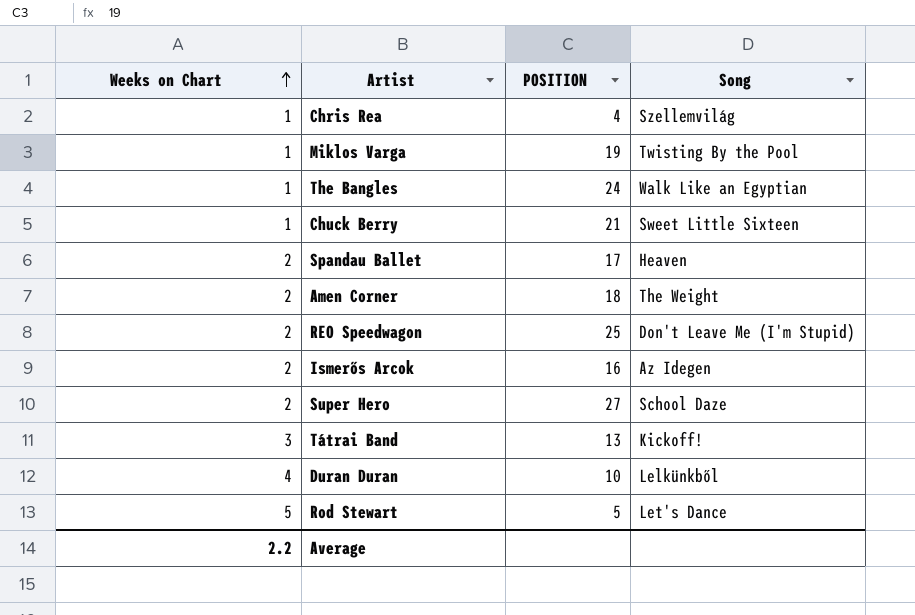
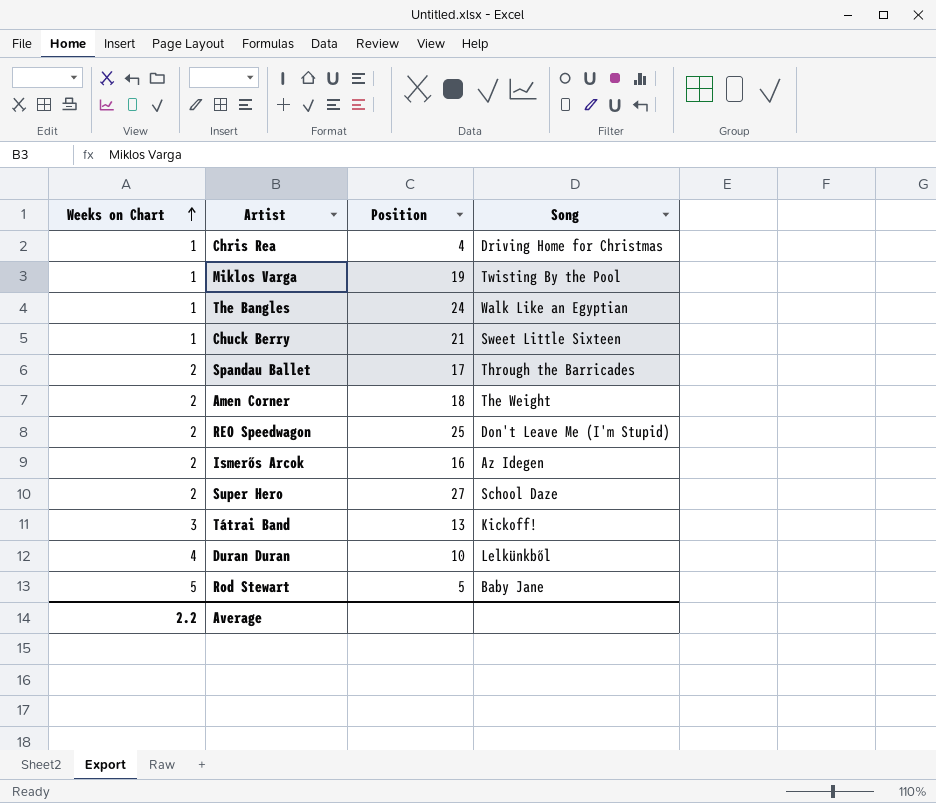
column name: POSITION -> Position
Chris Rea | Song: Szellemvilág -> Driving Home for Christmas
Spandau Ballet | Song: Heaven -> Through the Barricades
Rod Stewart | Song: Let's Dance -> Baby Jane

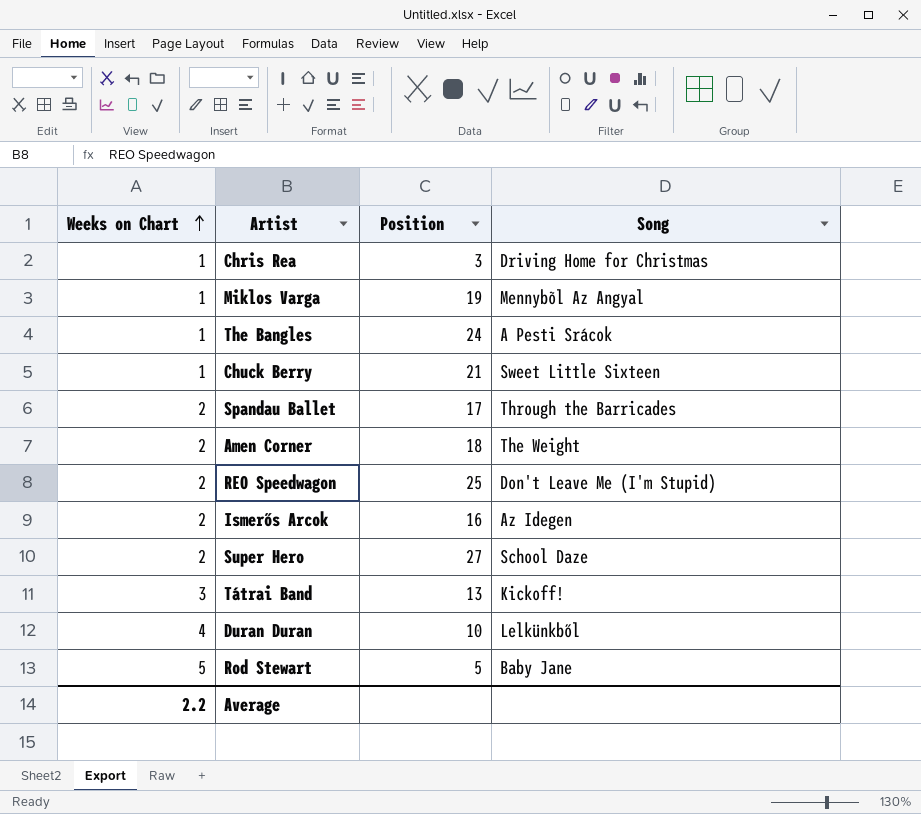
Chris Rea | Position: 4 -> 3
Miklos Varga | Song: Twisting By the Pool -> Mennybõl Az Angyal
The Bangles | Song: Walk Like an Egyptian -> A Pesti Srácok

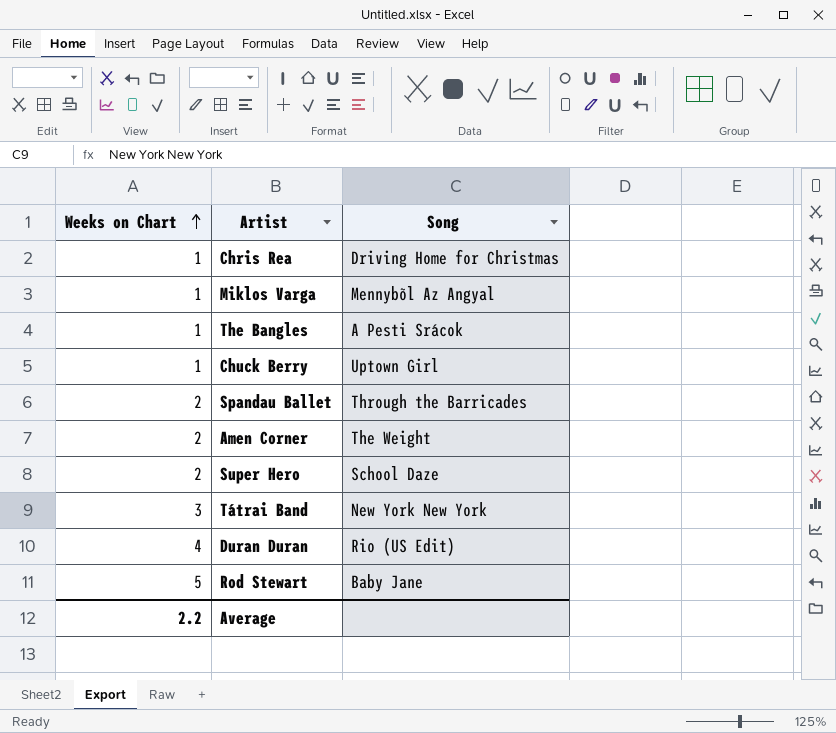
column Position | position: 3 -> none
row REO Speedwagon: 2 | 25 | Don't Leave Me (I'm Stupid) -> none
row Ismerős Arcok: 2 | 16 | Az Idegen -> none
Chuck Berry | Song: Sweet Little Sixteen -> Uptown Girl
Tátrai Band | Song: Kickoff! -> New York New York
Duran Duran | Song: Lelkünkből -> Rio (US Edit)

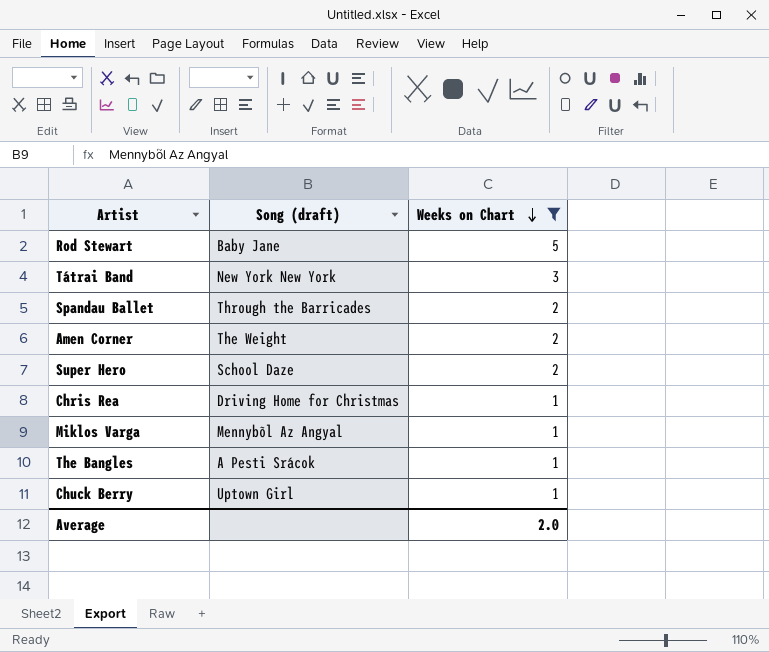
filter: none -> Weeks on Chart != 4
row order: Weeks on Chart ascending -> Weeks on Chart descending
column name: Song -> Song (draft)
column Weeks on Chart | position: 1 -> 3
Average | Weeks on Chart: 2.2 -> 2.0

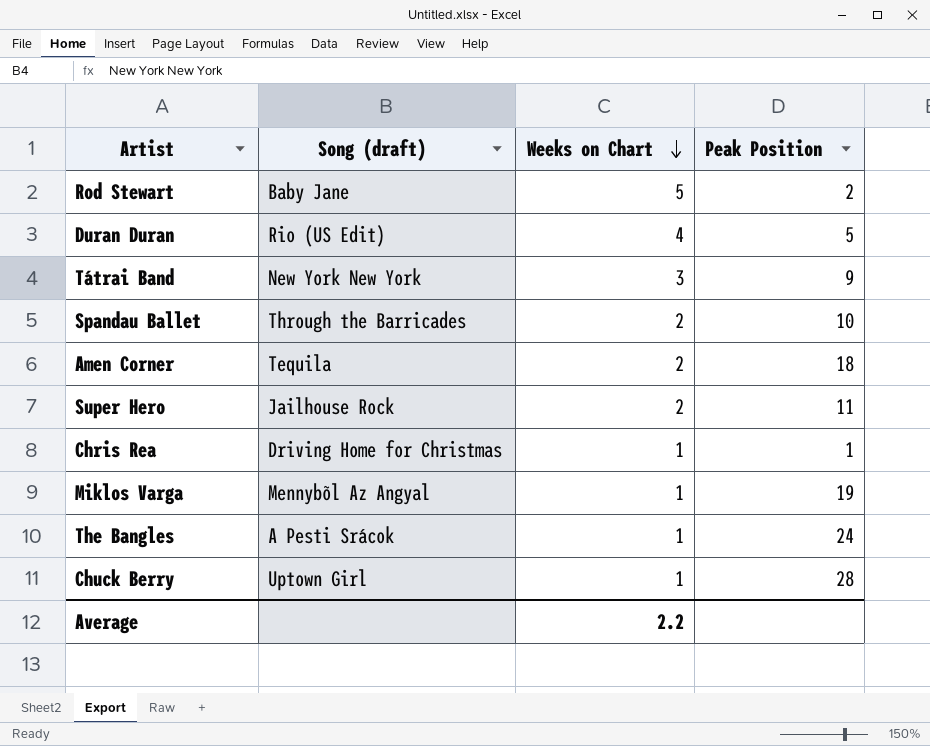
filter: Weeks on Chart != 4 -> none
column Peak Position | position: none -> 4
Amen Corner | Song (draft): The Weight -> Tequila
Super Hero | Song (draft): School Daze -> Jailhouse Rock
Average | Weeks on Chart: 2.0 -> 2.2

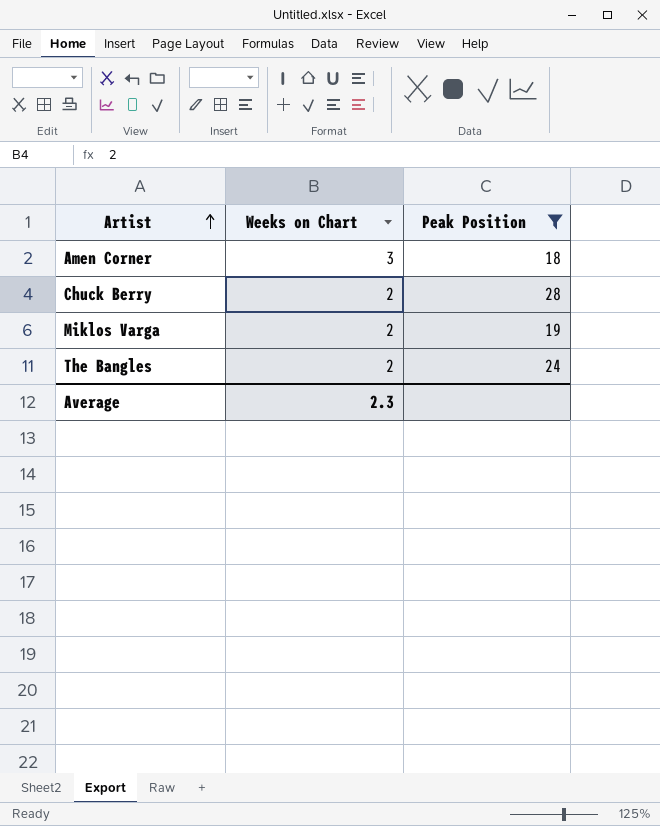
filter: none -> Peak Position >= 18
row order: Weeks on Chart descending -> Artist ascending
column Song (draft) | position: 2 -> none
Amen Corner | Weeks on Chart: 2 -> 3
Chuck Berry | Weeks on Chart: 1 -> 2
Miklos Varga | Weeks on Chart: 1 -> 2
The Bangles | Weeks on Chart: 1 -> 2
Average | Weeks on Chart: 2.2 -> 2.3

